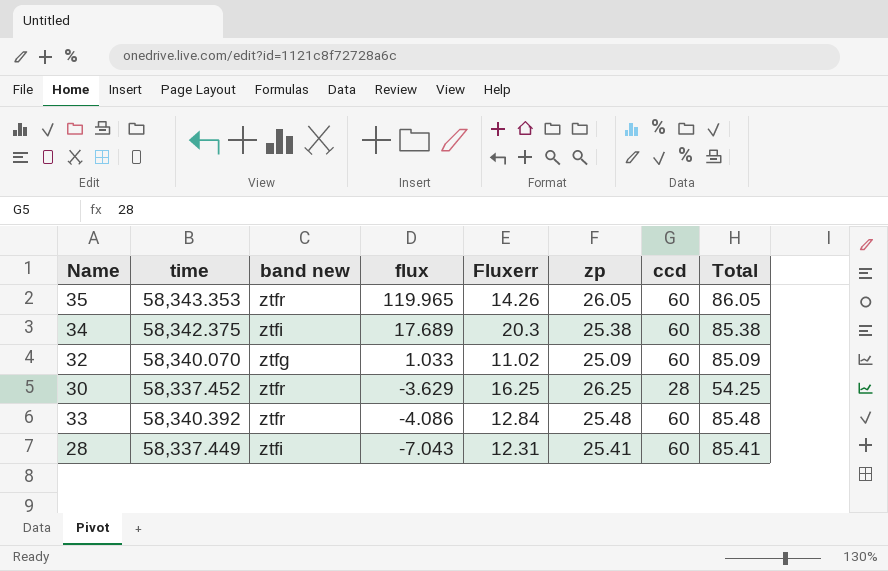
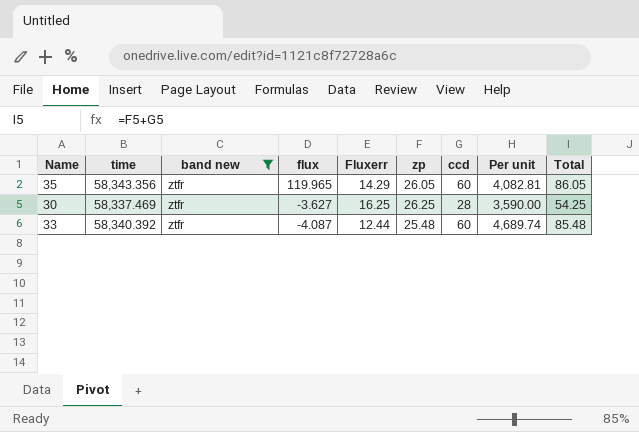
filter: none -> band new = ztfr
column Per unit | formula: none -> [time] / [Fluxerr]
35 | time: 58,343.353 -> 58,343.356
35 | Fluxerr: 14.26 -> 14.29
30 | time: 58,337.452 -> 58,337.469
30 | flux: -3.629 -> -3.627
33 | flux: -4.086 -> -4.087
33 | Fluxerr: 12.84 -> 12.44

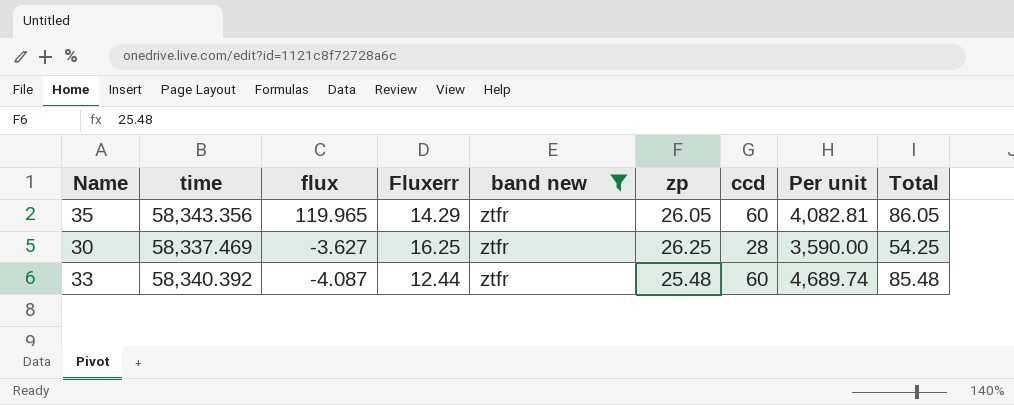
column band new | position: 3 -> 5

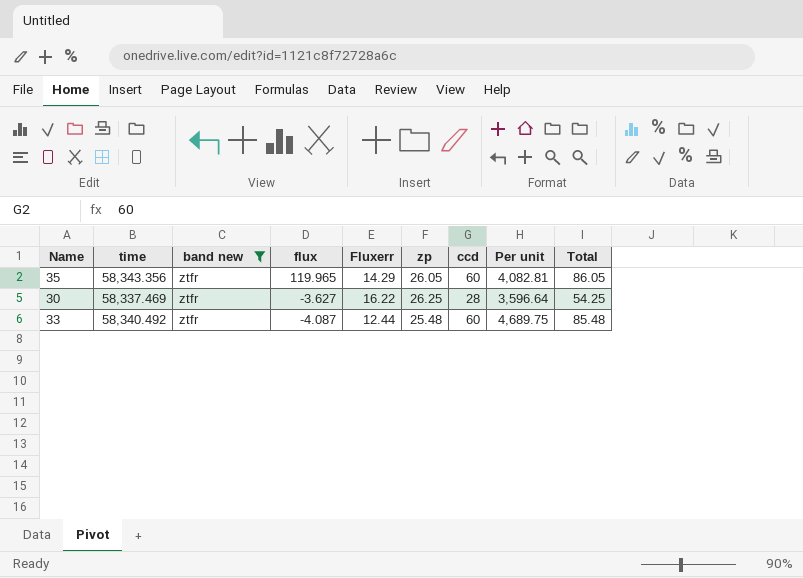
column band new | position: 5 -> 3
30 | Fluxerr: 16.25 -> 16.22
30 | Per unit: 3,590.00 -> 3,596.64
33 | time: 58,340.392 -> 58,340.492
33 | Per unit: 4,689.74 -> 4,689.75

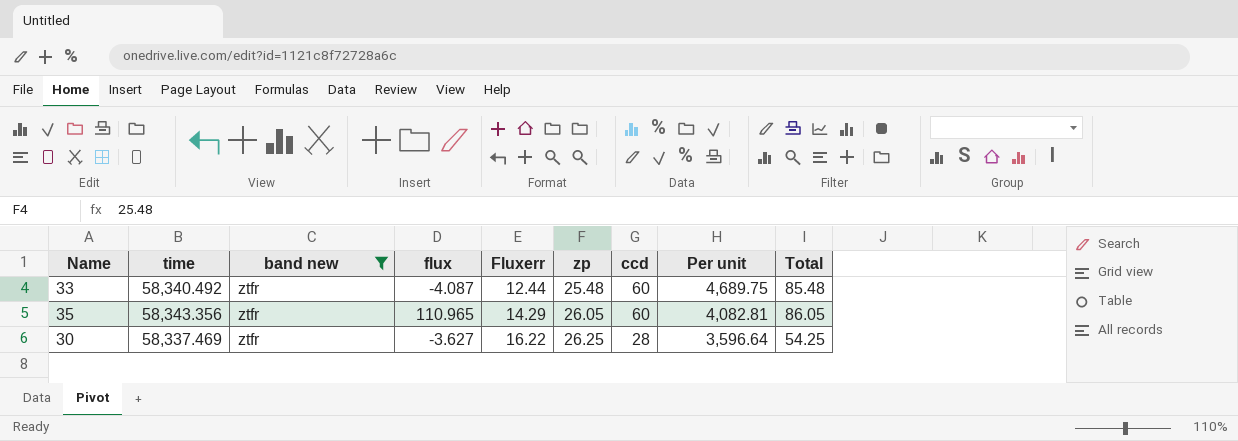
row order: flux descending -> Fluxerr ascending
35 | flux: 119.965 -> 110.965

